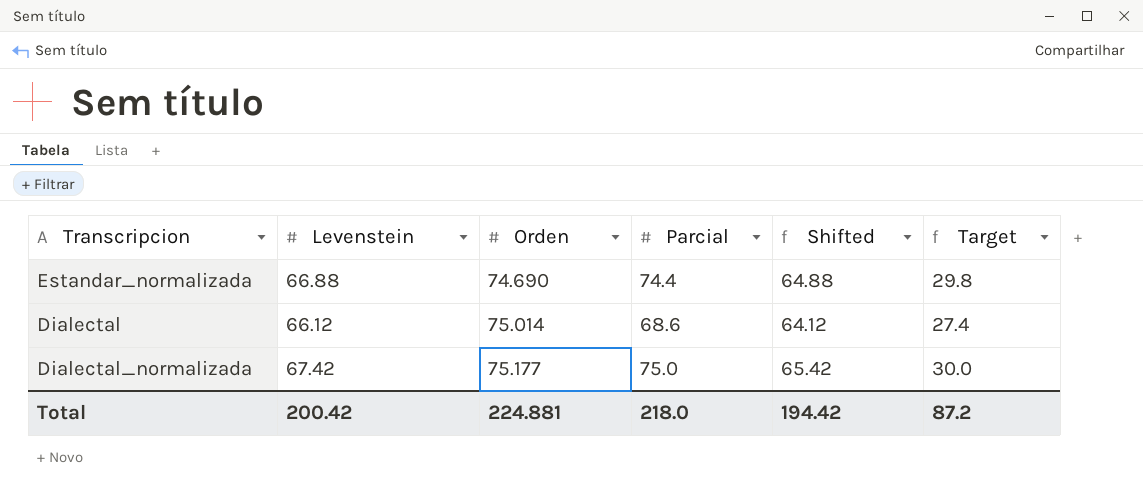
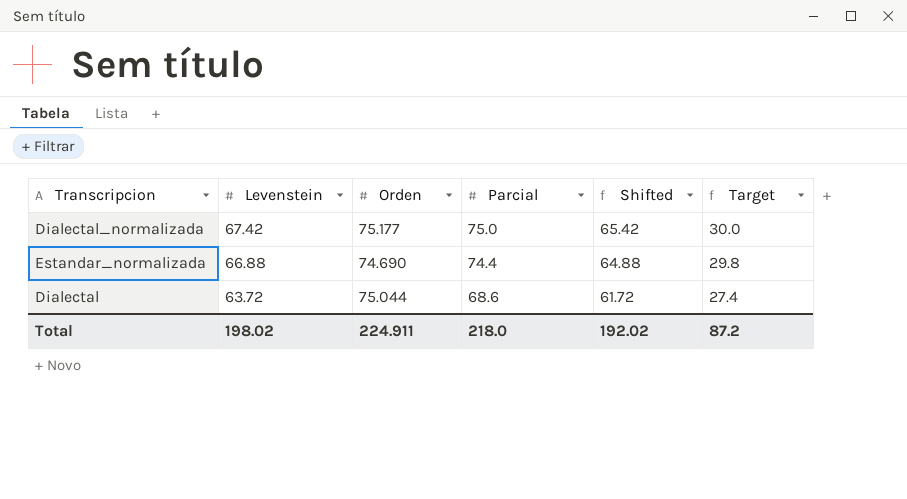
row order: Orden ascending -> Levenstein descending
Dialectal | Levenstein: 66.12 -> 63.72
Dialectal | Orden: 75.014 -> 75.044
Dialectal | Shifted: 64.12 -> 61.72
Total | Levenstein: 200.42 -> 198.02
Total | Orden: 224.881 -> 224.911
Total | Shifted: 194.42 -> 192.02

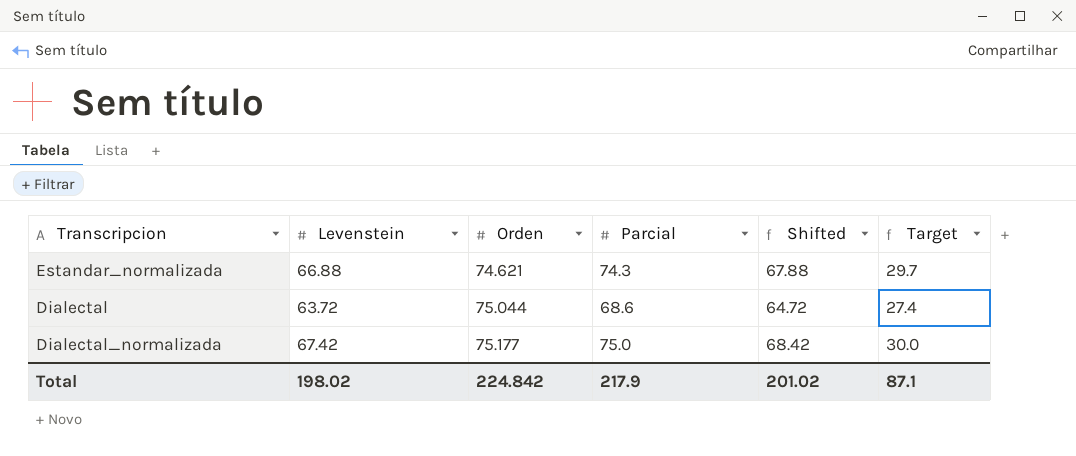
row order: Levenstein descending -> Orden ascending
column Shifted | formula: [Levenstein] - 2 -> [Levenstein] + 1
Estandar_normalizada | Orden: 74.690 -> 74.621
Estandar_normalizada | Parcial: 74.4 -> 74.3
Estandar_normalizada | Target: 29.8 -> 29.7
Total | Orden: 224.911 -> 224.842
Total | Parcial: 218.0 -> 217.9
Total | Shifted: 192.02 -> 201.02
Total | Target: 87.2 -> 87.1

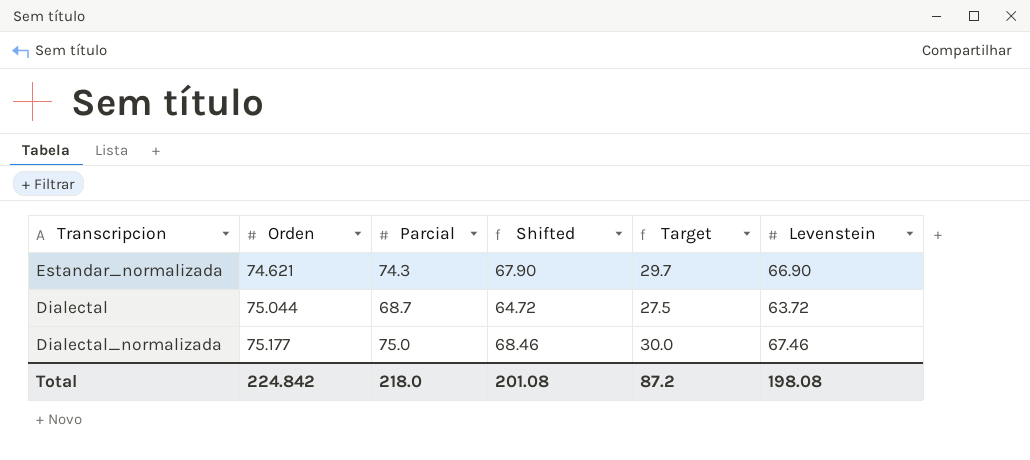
column Levenstein | position: 2 -> 6
Estandar_normalizada | Shifted: 67.88 -> 67.90
Estandar_normalizada | Levenstein: 66.88 -> 66.90
Dialectal | Parcial: 68.6 -> 68.7
Dialectal | Target: 27.4 -> 27.5
Dialectal_normalizada | Shifted: 68.42 -> 68.46
Dialectal_normalizada | Levenstein: 67.42 -> 67.46
Total | Parcial: 217.9 -> 218.0
Total | Shifted: 201.02 -> 201.08
Total | Target: 87.1 -> 87.2
Total | Levenstein: 198.02 -> 198.08

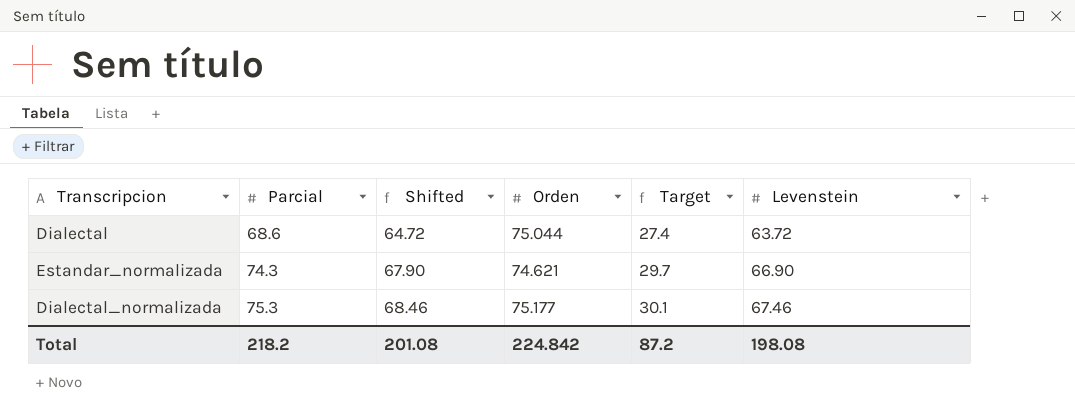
row order: Orden ascending -> Parcial ascending
column Orden | position: 2 -> 4
Dialectal | Parcial: 68.7 -> 68.6
Dialectal | Target: 27.5 -> 27.4
Dialectal_normalizada | Parcial: 75.0 -> 75.3
Dialectal_normalizada | Target: 30.0 -> 30.1
Total | Parcial: 218.0 -> 218.2

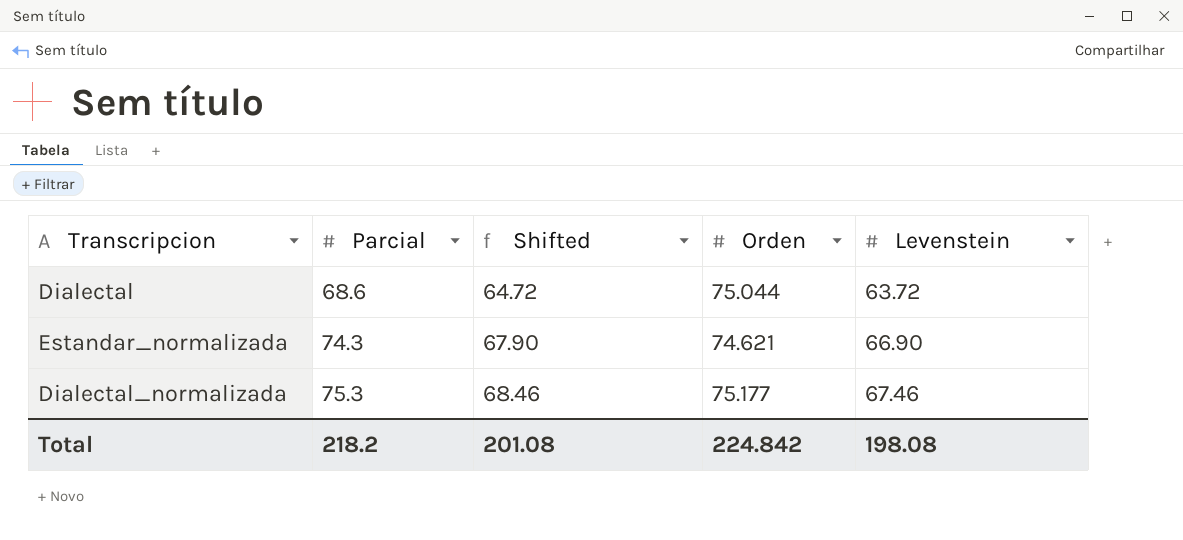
column Target | formula: [Parcial] * 0.4 -> none

